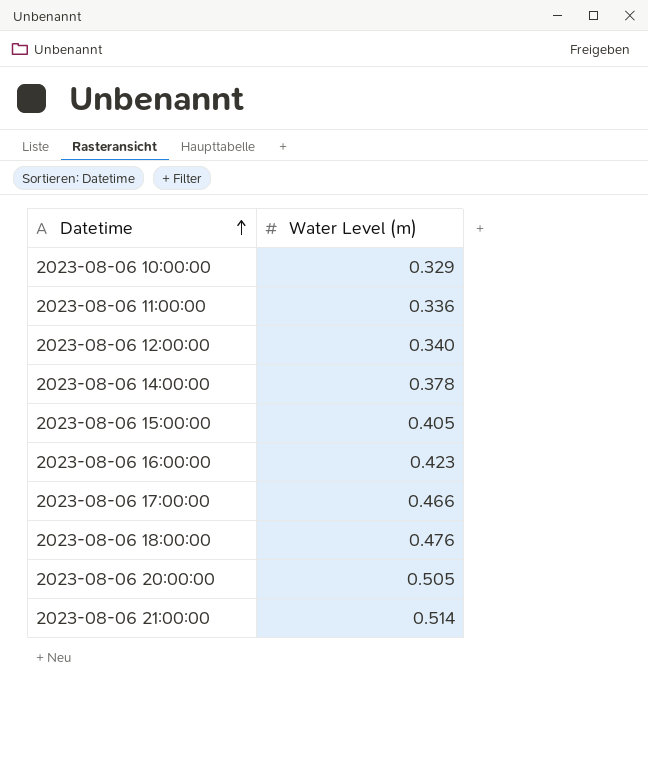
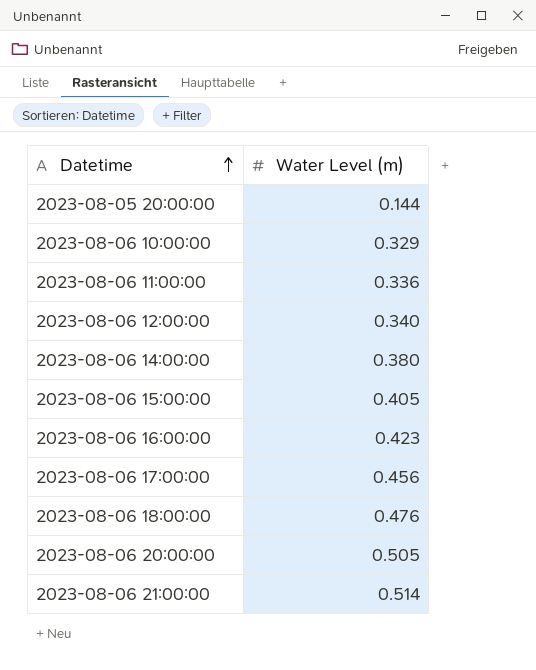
row 2023-08-05 20:00:00: none -> 0.144
2023-08-06 14:00:00 | Water Level (m): 0.378 -> 0.380
2023-08-06 17:00:00 | Water Level (m): 0.466 -> 0.456

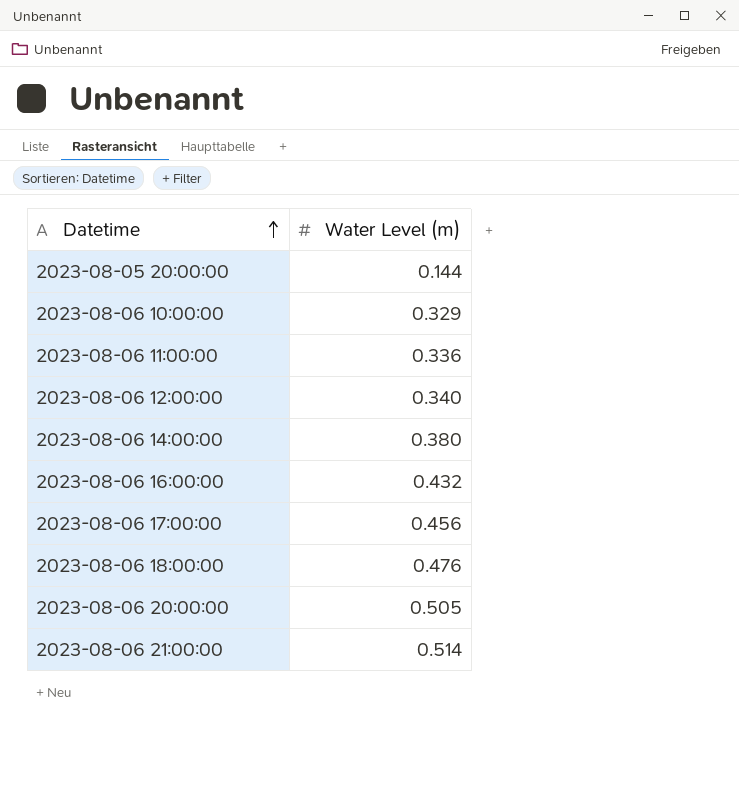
row 2023-08-06 15:00:00: 0.405 -> none
2023-08-06 16:00:00 | Water Level (m): 0.423 -> 0.432

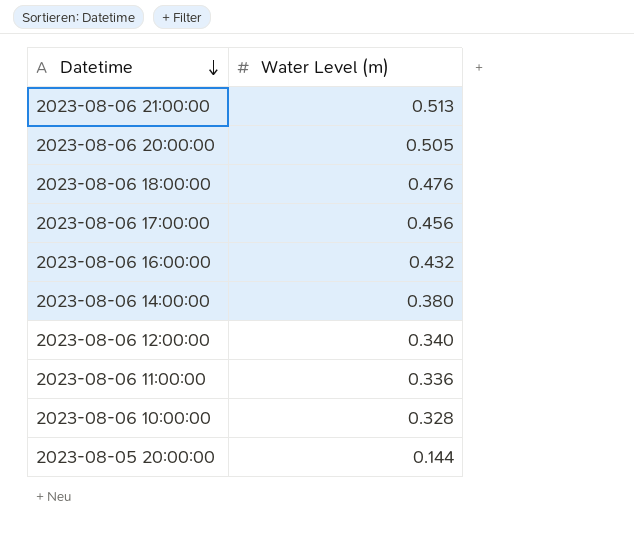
row order: Datetime ascending -> Datetime descending
2023-08-06 21:00:00 | Water Level (m): 0.514 -> 0.513
2023-08-06 10:00:00 | Water Level (m): 0.329 -> 0.328

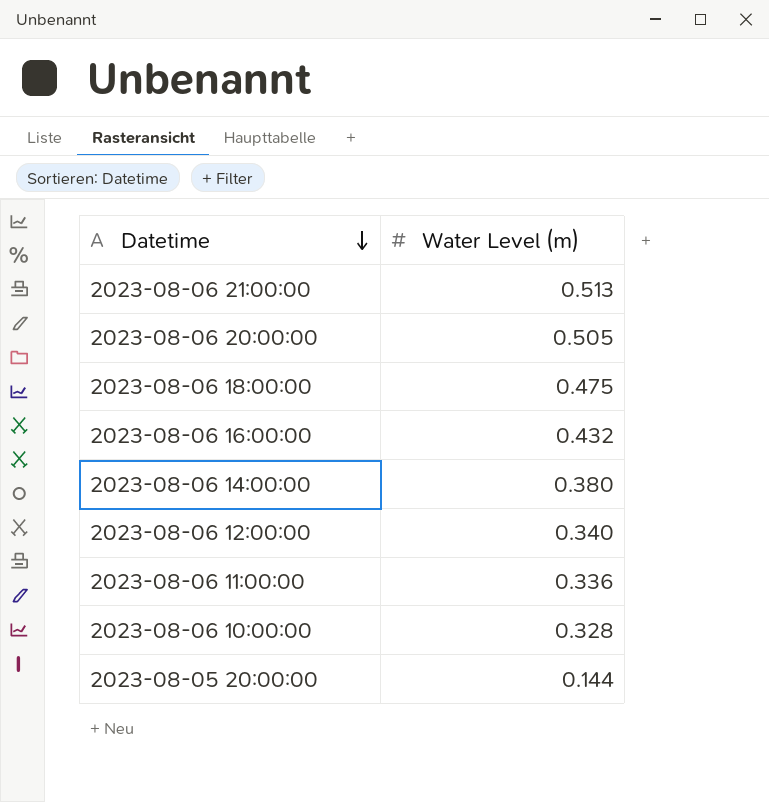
row 2023-08-06 17:00:00: 0.456 -> none
2023-08-06 18:00:00 | Water Level (m): 0.476 -> 0.475

